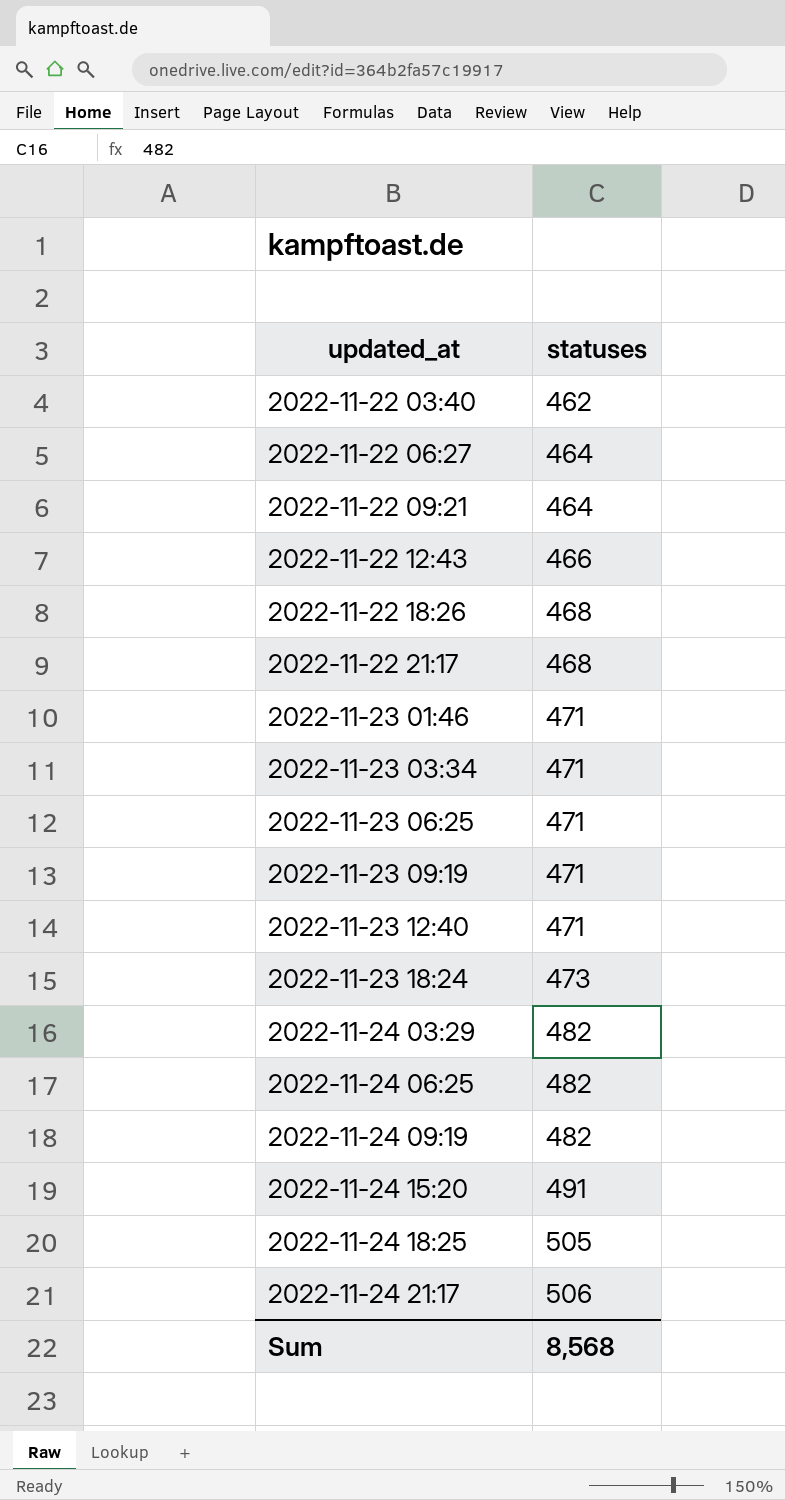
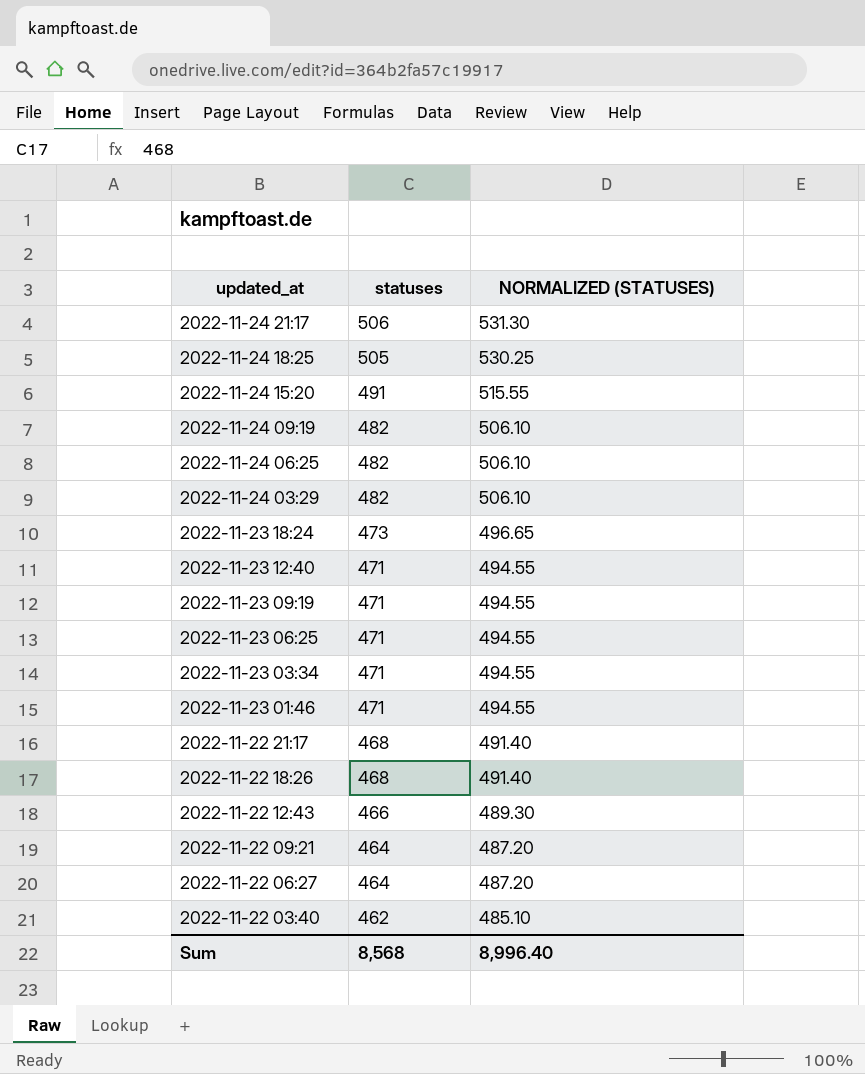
row order: updated_at ascending -> updated_at descending
column NORMALIZED (STATUSES) | formula: none -> [statuses] * 1.05

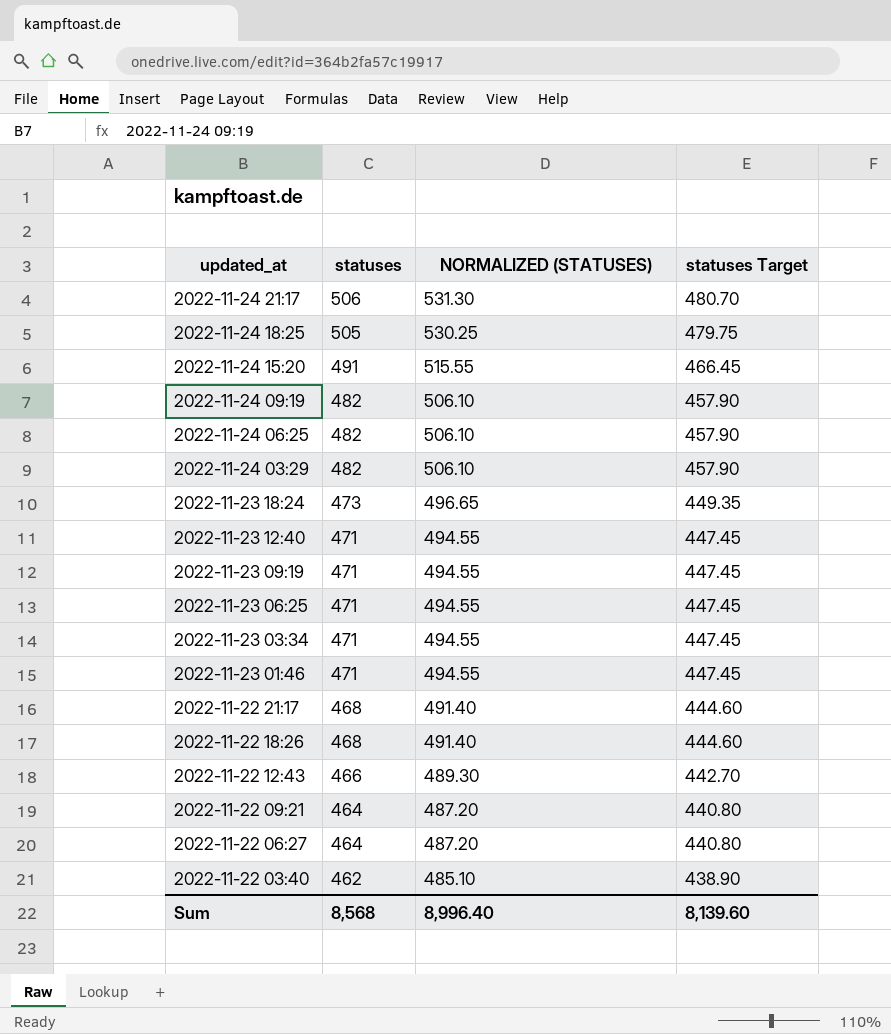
column statuses Target | formula: none -> [statuses] * 0.95

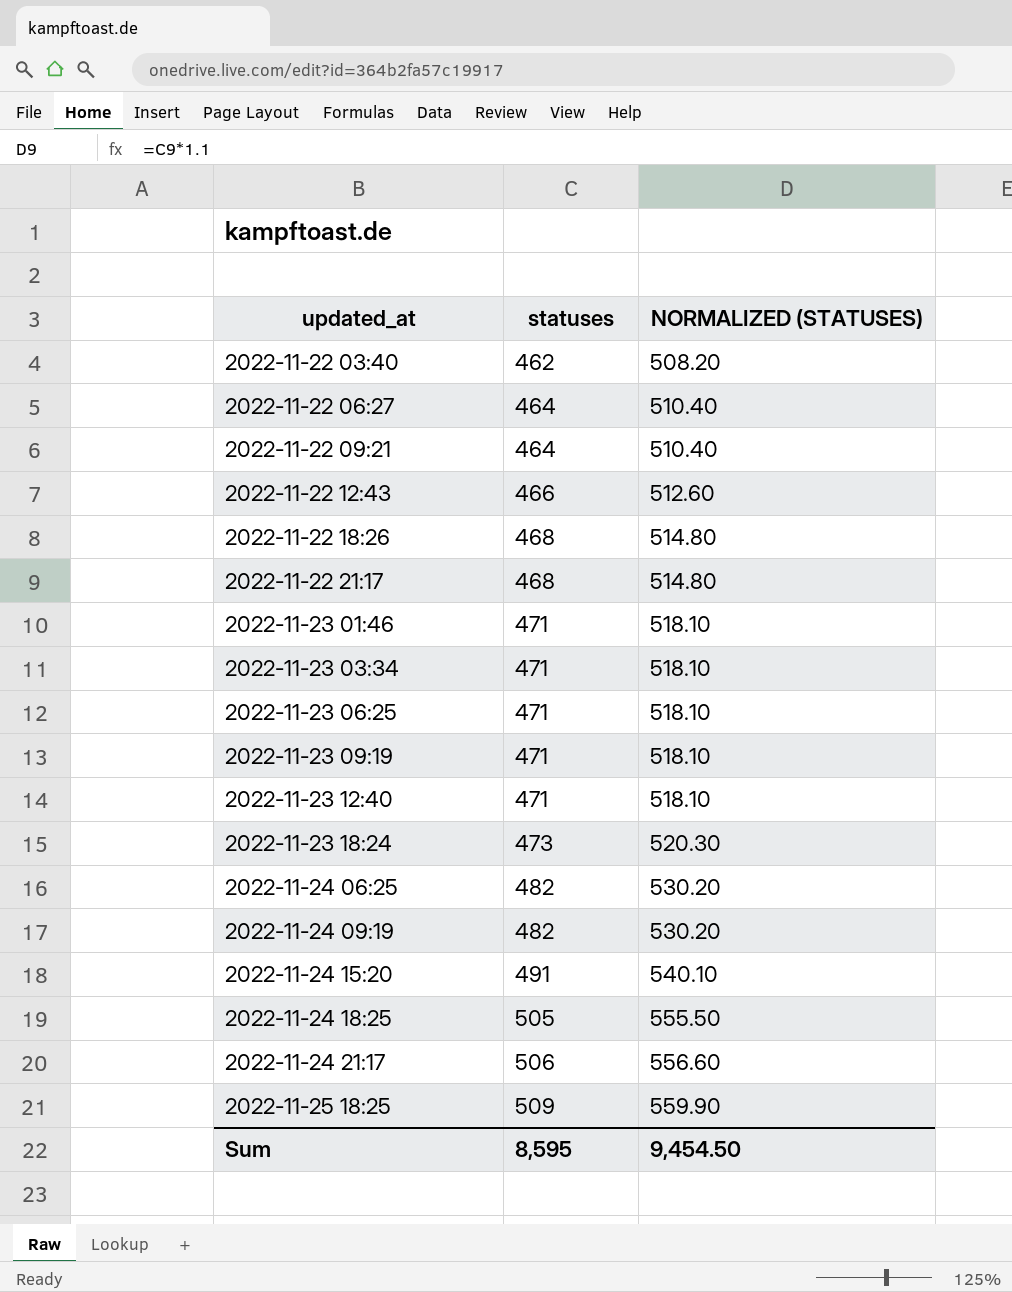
row order: updated_at descending -> updated_at ascending
column statuses Target | formula: [statuses] * 0.95 -> none
column NORMALIZED (STATUSES) | formula: [statuses] * 1.05 -> [statuses] * 1.1
row 2022-11-24 03:29: 482 | 506.10 | 457.90 -> none
row 2022-11-25 18:25: none -> 509 | 559.90
Sum | statuses: 8,568 -> 8,595
Sum | NORMALIZED (STATUSES): 8,996.40 -> 9,454.50

